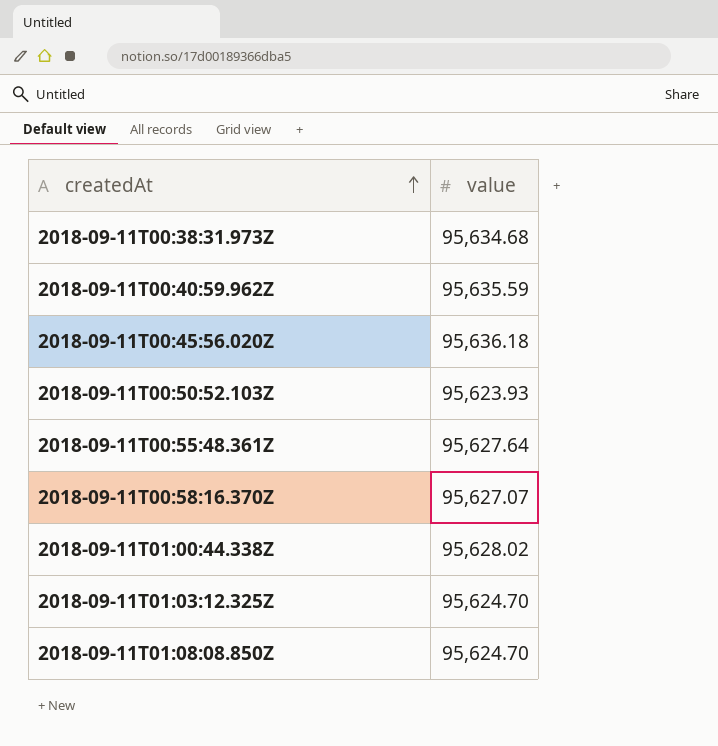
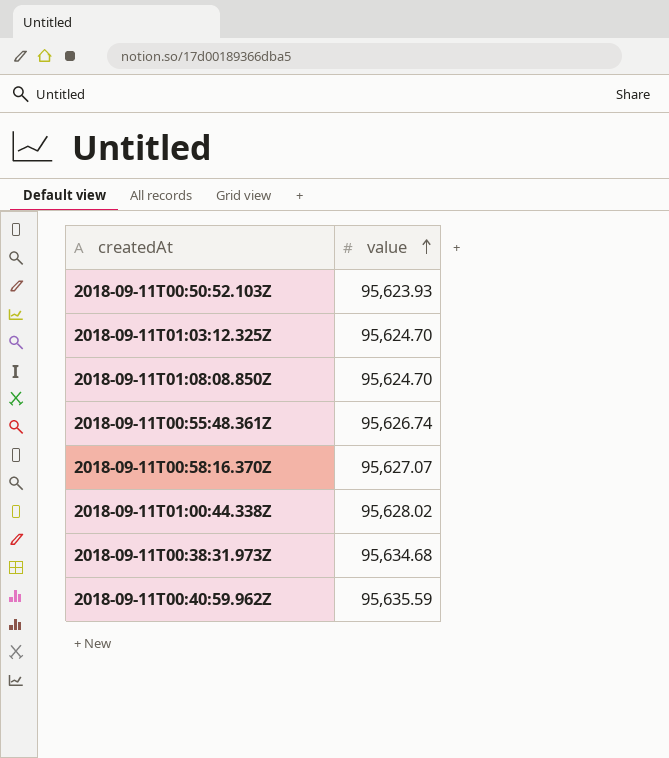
row order: createdAt ascending -> value ascending
row 2018-09-11T00:45:56.020Z: 95,636.18 -> none
2018-09-11T00:55:48.361Z | value: 95,627.64 -> 95,626.74

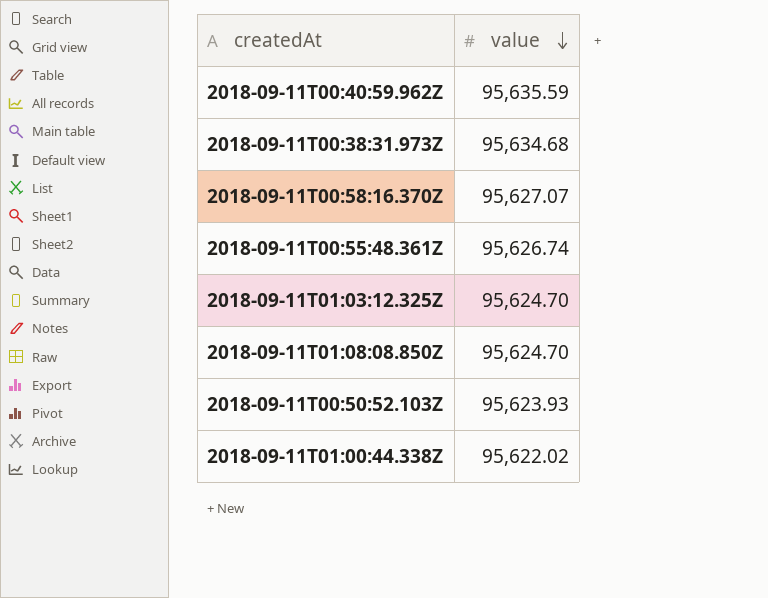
row order: value ascending -> value descending
2018-09-11T01:00:44.338Z | value: 95,628.02 -> 95,622.02

